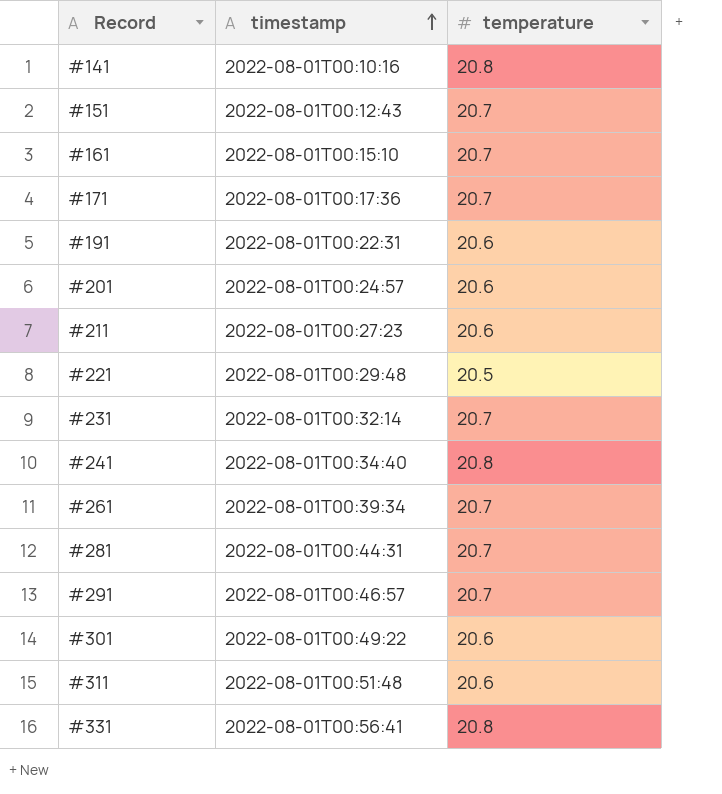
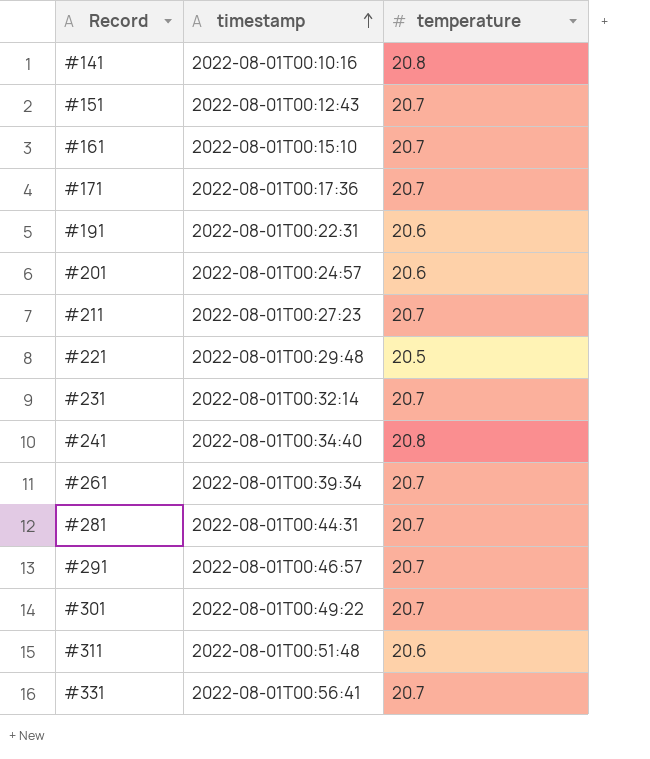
#211 | temperature: 20.6 -> 20.7
#301 | temperature: 20.6 -> 20.7
#331 | temperature: 20.8 -> 20.7

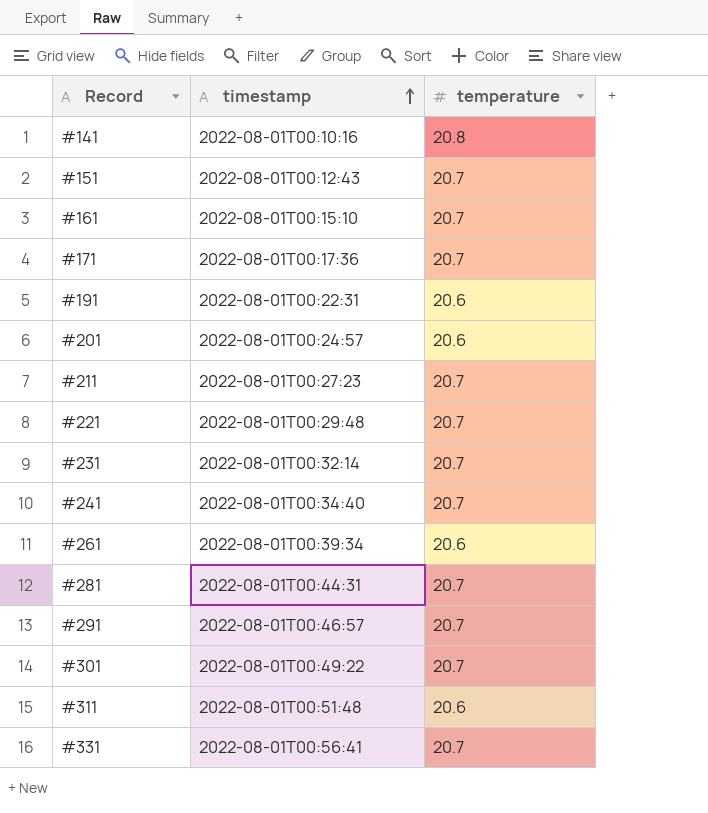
#221 | temperature: 20.5 -> 20.7
#241 | temperature: 20.8 -> 20.7
#261 | temperature: 20.7 -> 20.6

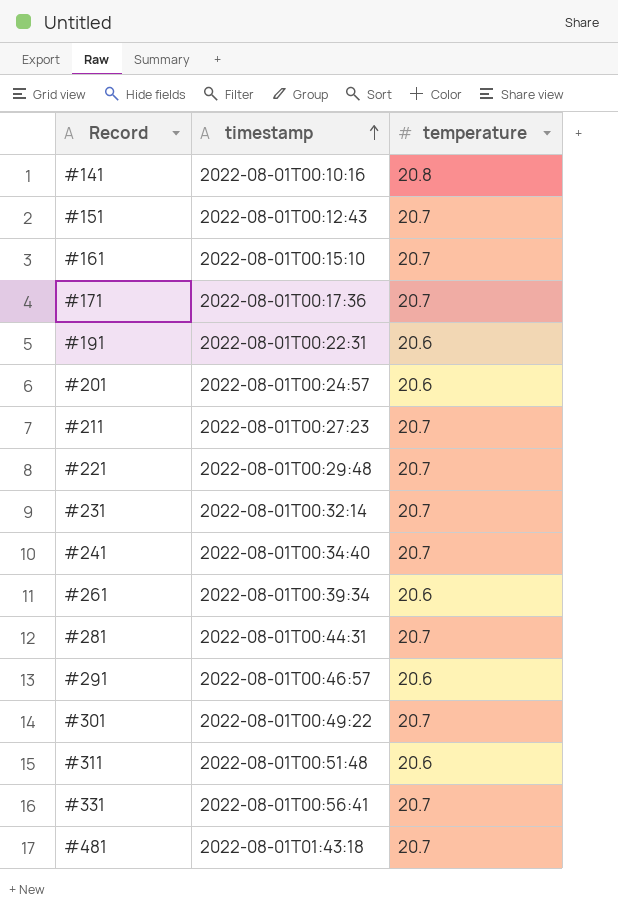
#291 | temperature: 20.7 -> 20.6
row #481: none -> 2022-08-01T01:43:18 | 20.7

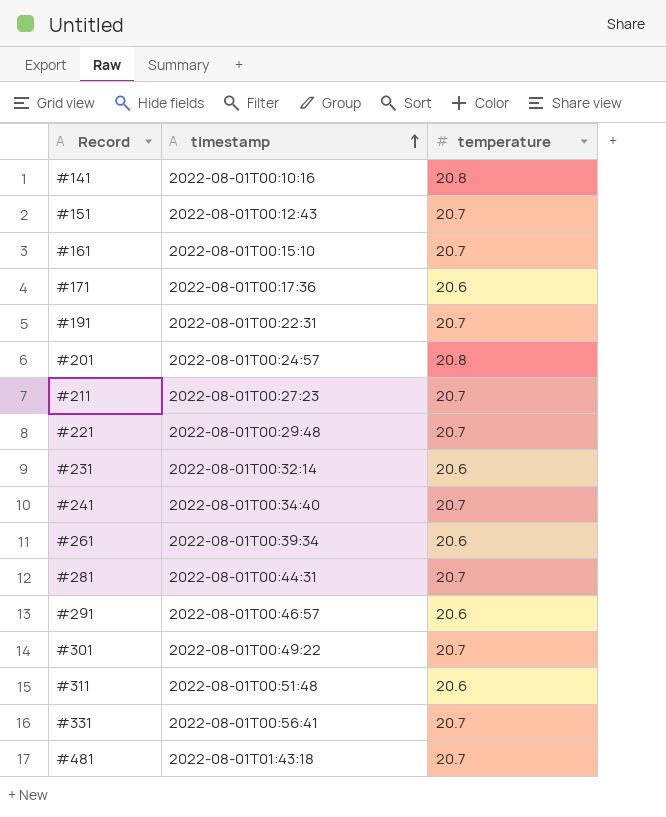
#171 | temperature: 20.7 -> 20.6
#191 | temperature: 20.6 -> 20.7
#201 | temperature: 20.6 -> 20.8
#231 | temperature: 20.7 -> 20.6

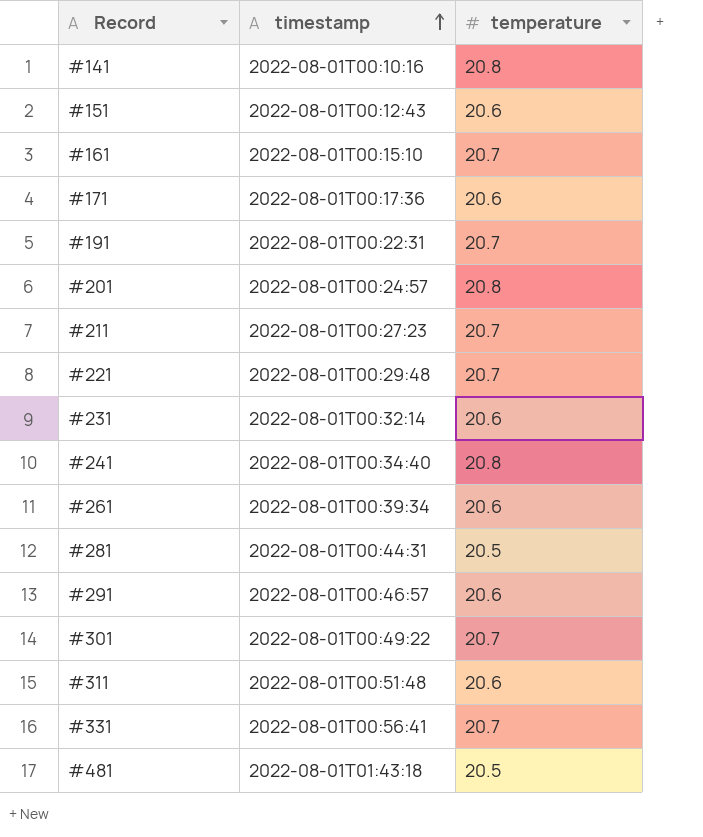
#151 | temperature: 20.7 -> 20.6
#241 | temperature: 20.7 -> 20.8
#281 | temperature: 20.7 -> 20.5
#481 | temperature: 20.7 -> 20.5

